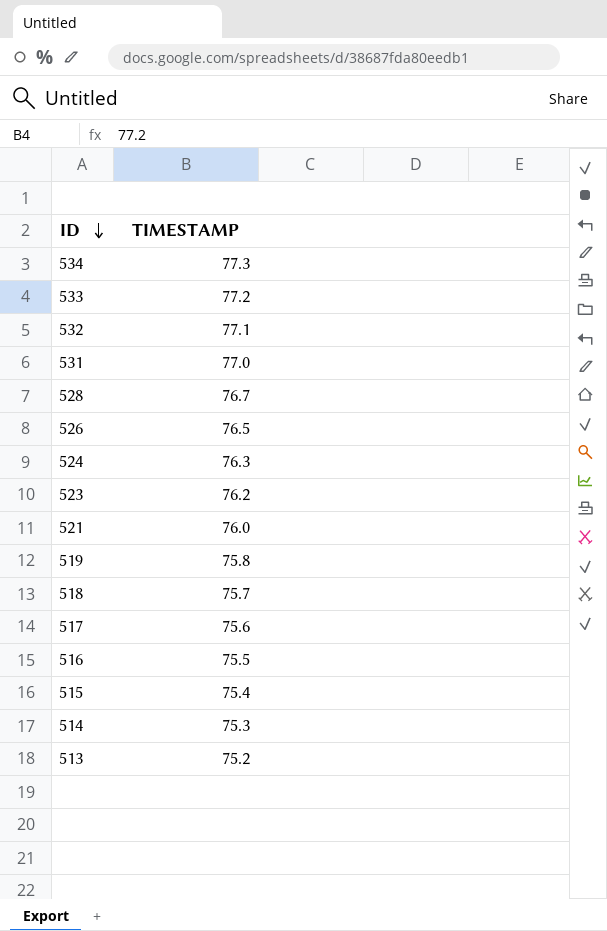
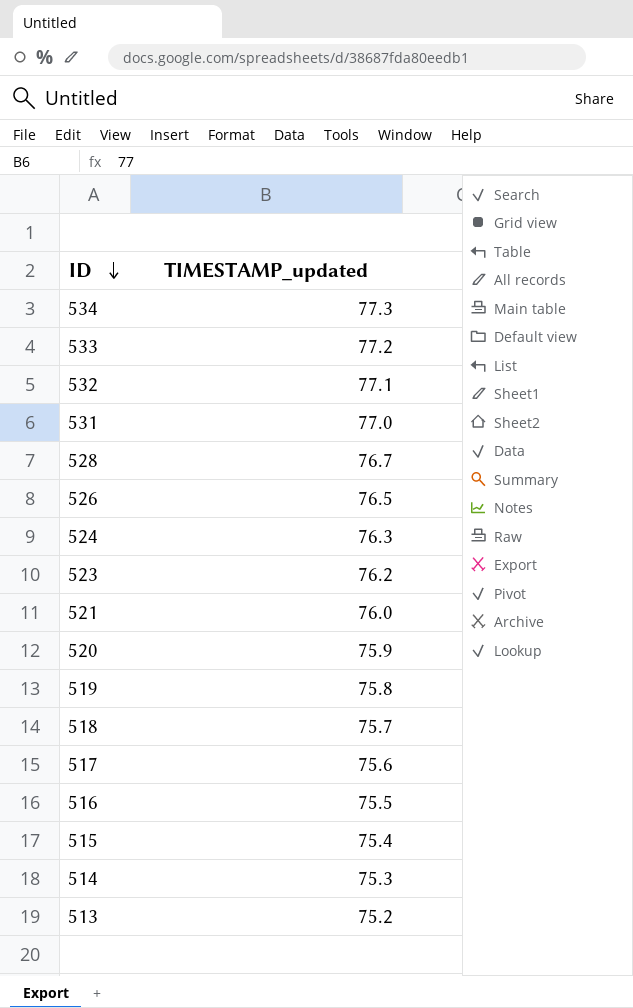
column name: TIMESTAMP -> TIMESTAMP_updated
row 520: none -> 75.9

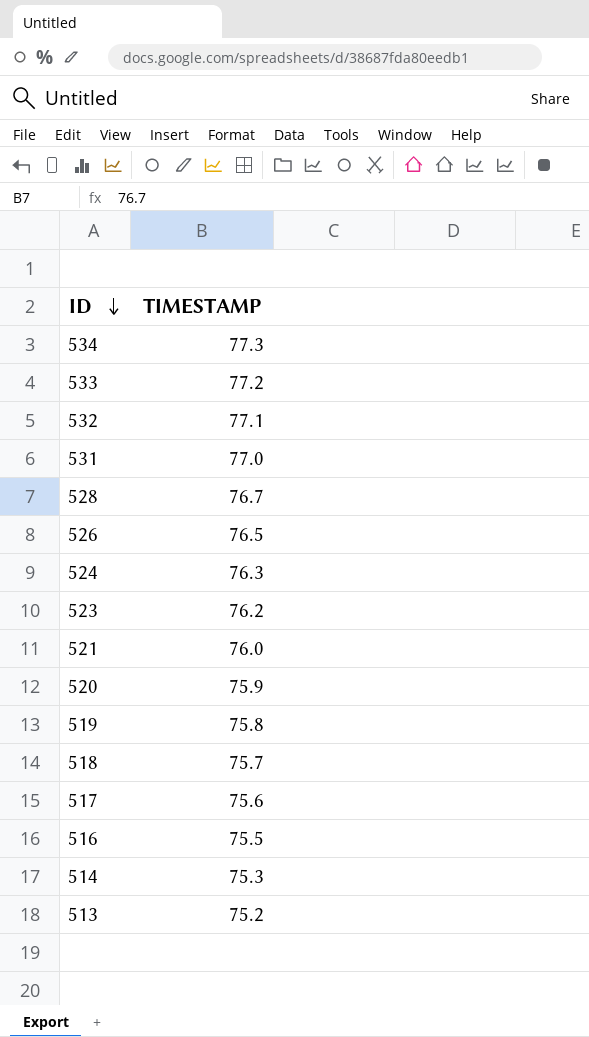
column name: TIMESTAMP_updated -> TIMESTAMP
row 515: 75.4 -> none

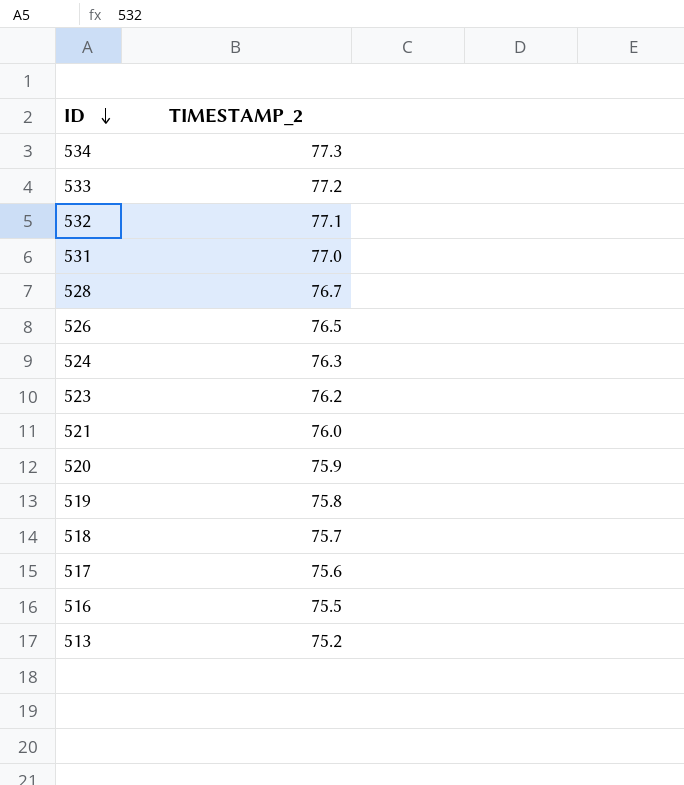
column name: TIMESTAMP -> TIMESTAMP_2
row 514: 75.3 -> none

